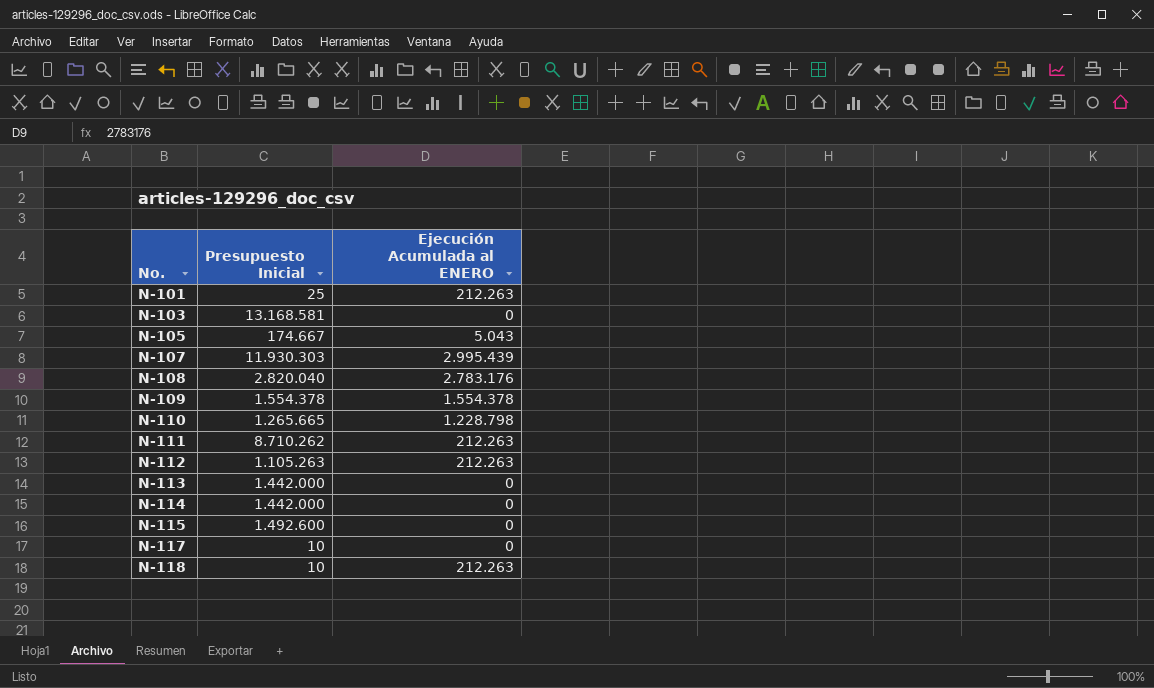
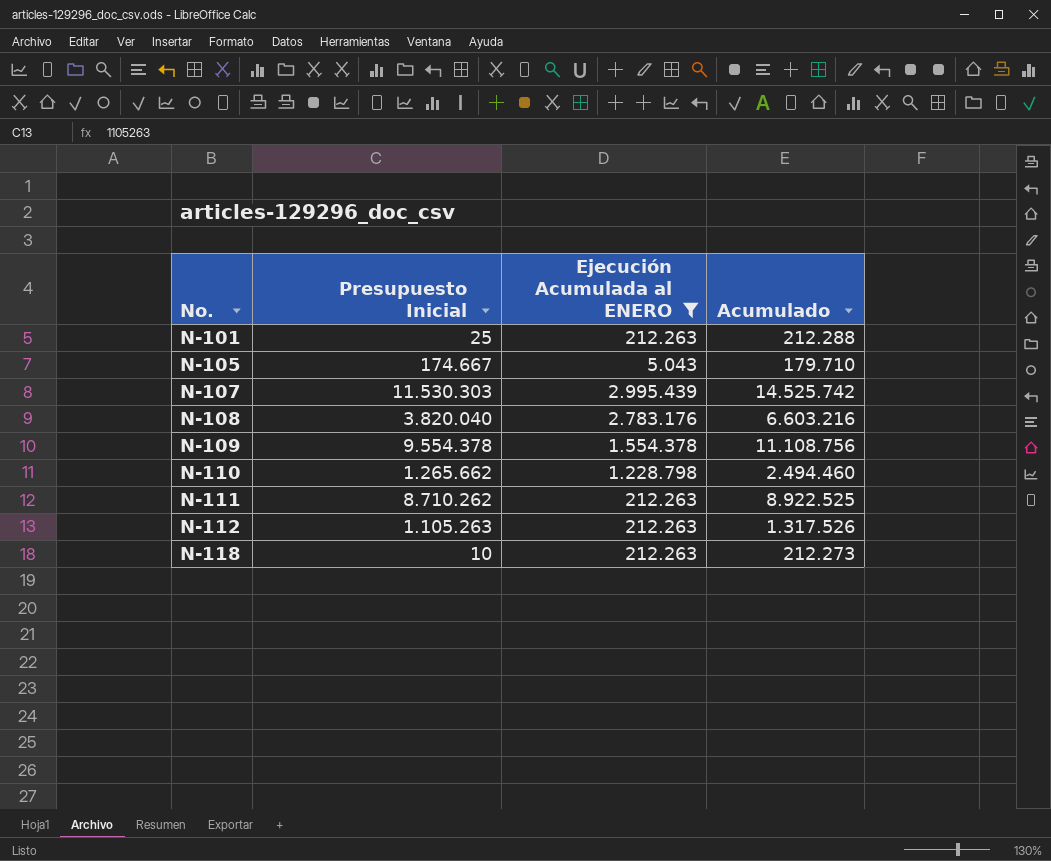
filter: none -> Ejecución Acumulada al ENERO != 0
column Acumulado | formula: none -> [Presupuesto Inicial] + [Ejecución Acumulada al ENERO]
N-107 | Presupuesto Inicial: 11.930.303 -> 11.530.303
N-108 | Presupuesto Inicial: 2.820.040 -> 3.820.040
N-109 | Presupuesto Inicial: 1.554.378 -> 9.554.378
N-110 | Presupuesto Inicial: 1.265.665 -> 1.265.662

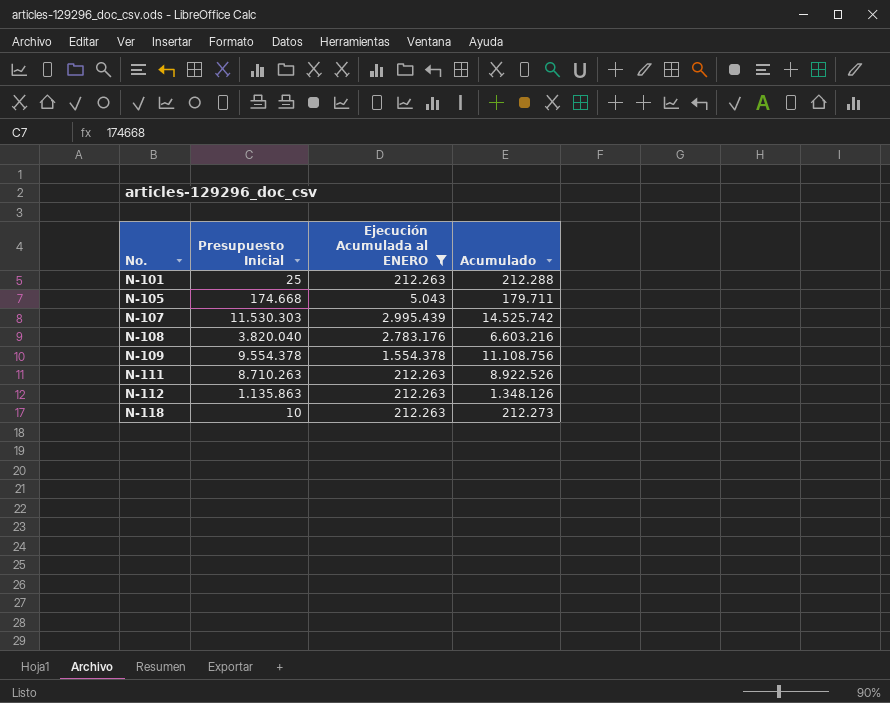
row N-110: 1.265.662 | 1.228.798 | 2.494.460 -> none
N-105 | Presupuesto Inicial: 174.667 -> 174.668
N-105 | Acumulado: 179.710 -> 179.711
N-111 | Presupuesto Inicial: 8.710.262 -> 8.710.263
N-111 | Acumulado: 8.922.525 -> 8.922.526
N-112 | Presupuesto Inicial: 1.105.263 -> 1.135.863
N-112 | Acumulado: 1.317.526 -> 1.348.126

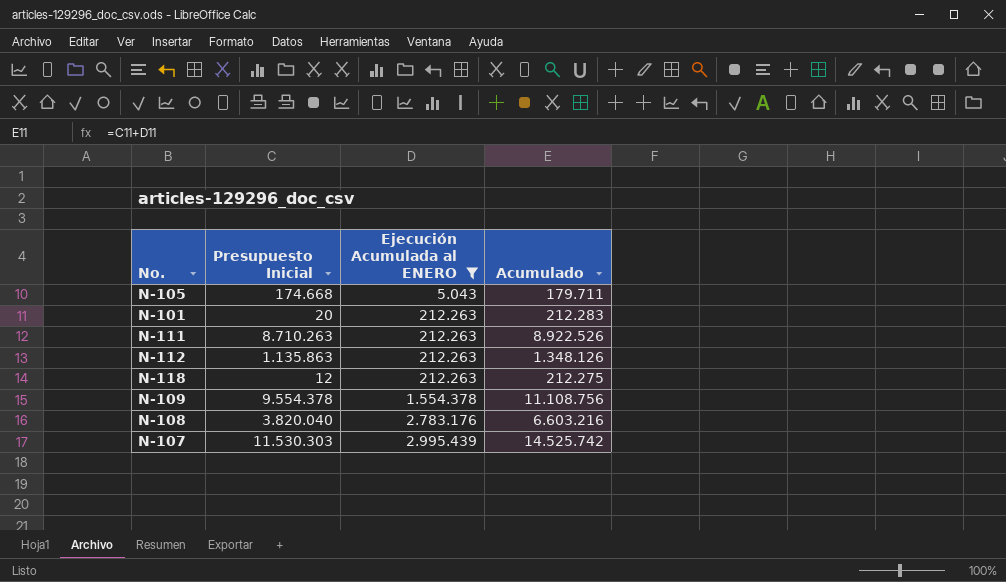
row order: No. ascending -> Ejecución Acumulada al ENERO ascending
N-101 | Presupuesto Inicial: 25 -> 20
N-101 | Acumulado: 212.288 -> 212.283
N-118 | Presupuesto Inicial: 10 -> 12
N-118 | Acumulado: 212.273 -> 212.275

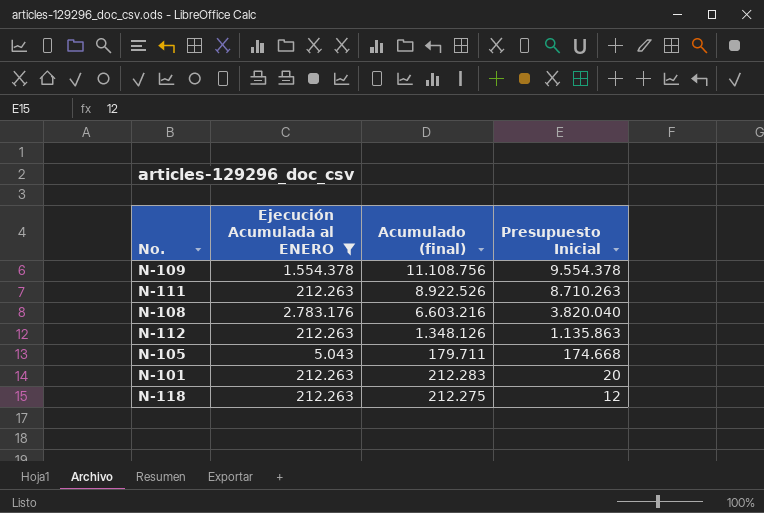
row order: Ejecución Acumulada al ENERO ascending -> Presupuesto Inicial descending
column name: Acumulado -> Acumulado (final)
column Presupuesto Inicial | position: 2 -> 4
row N-107: 11.530.303 | 2.995.439 | 14.525.742 -> none

